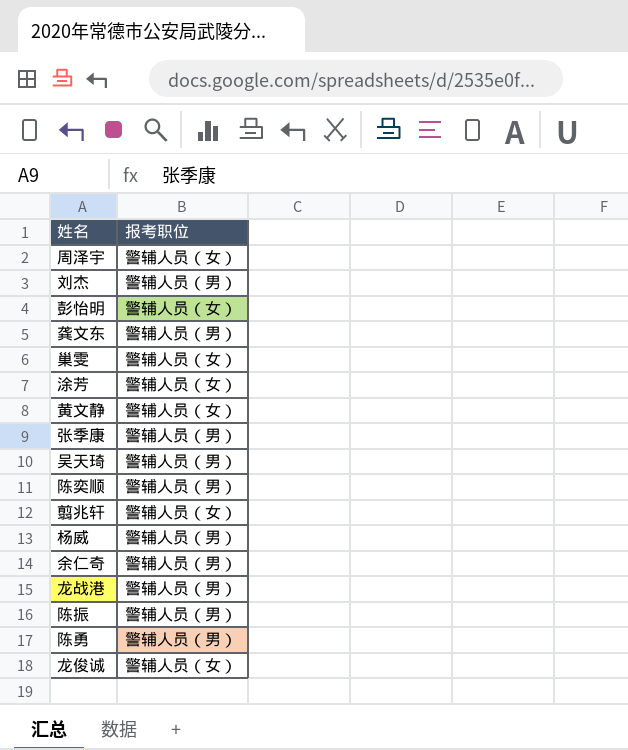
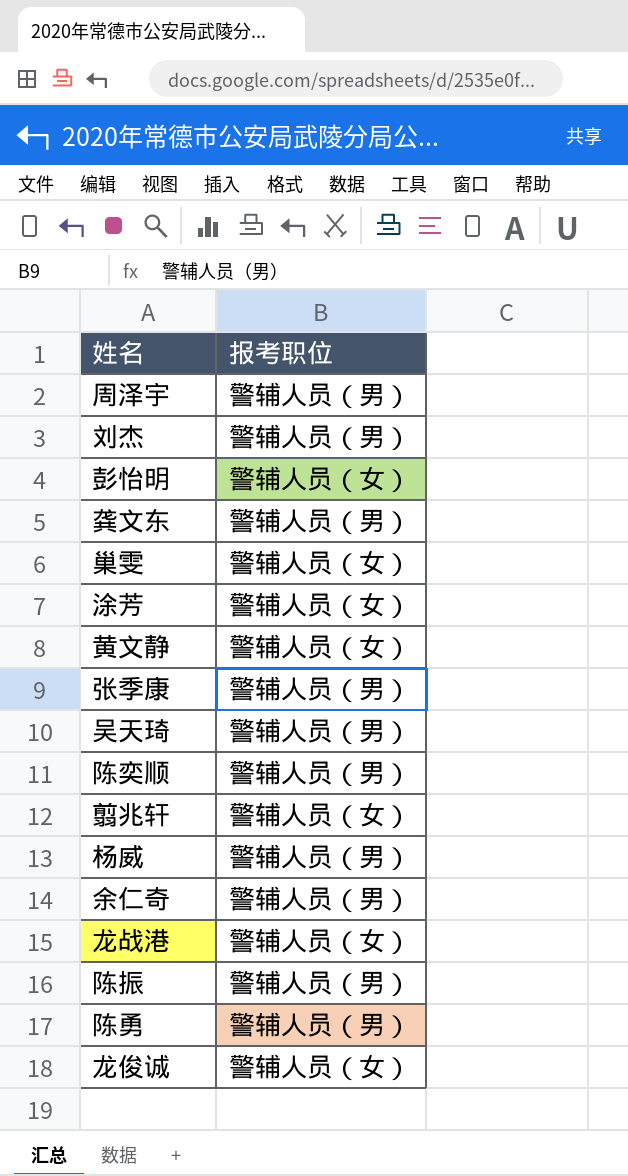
周泽宇 | 报考职位: 警辅人员（女） -> 警辅人员（男）
龙战港 | 报考职位: 警辅人员（男） -> 警辅人员（女）

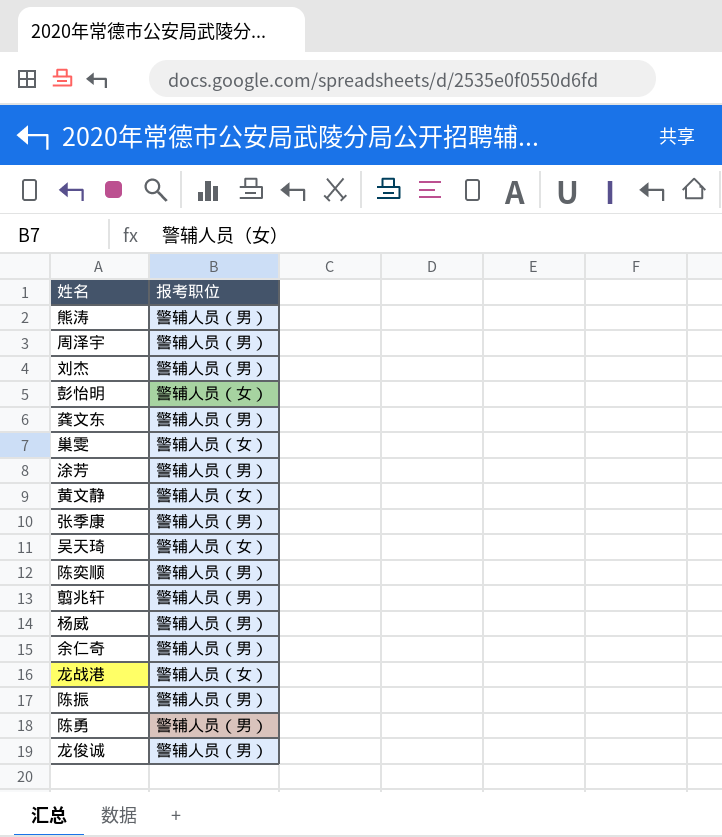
row 熊涛: none -> 警辅人员（男）
涂芳 | 报考职位: 警辅人员（女） -> 警辅人员（男）
吴天琦 | 报考职位: 警辅人员（男） -> 警辅人员（女）
翦兆轩 | 报考职位: 警辅人员（女） -> 警辅人员（男）
龙俊诚 | 报考职位: 警辅人员（女） -> 警辅人员（男）

